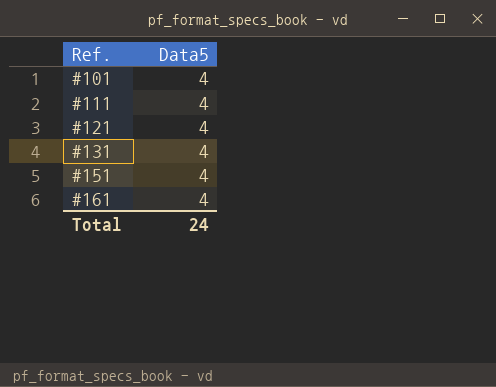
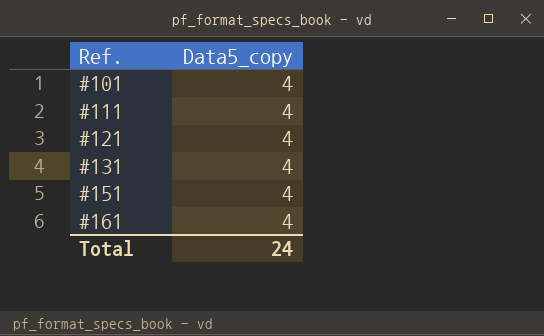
column name: Data5 -> Data5_copy

